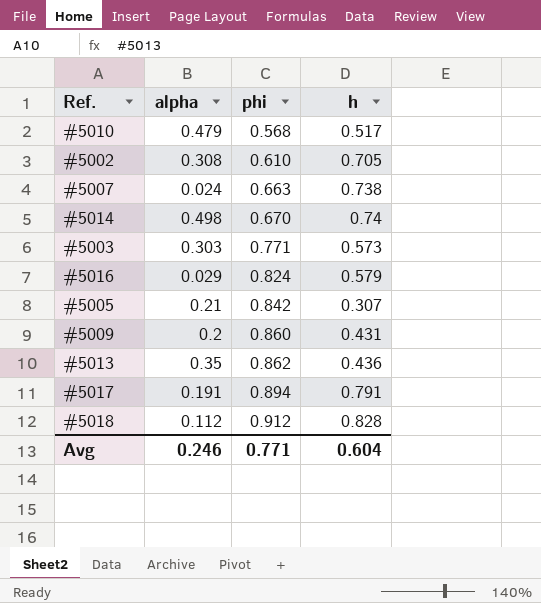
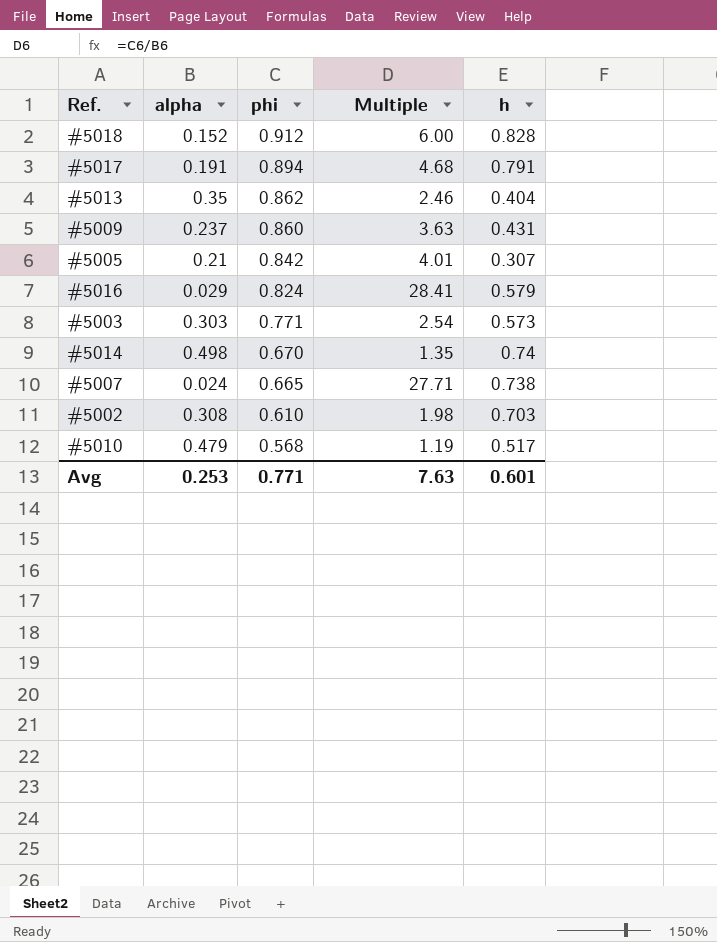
row order: phi ascending -> phi descending
column Multiple | formula: none -> [phi] / [alpha]
#5018 | alpha: 0.112 -> 0.152
#5013 | h: 0.436 -> 0.404
#5009 | alpha: 0.2 -> 0.237
#5007 | phi: 0.663 -> 0.665
#5002 | h: 0.705 -> 0.703
Avg | alpha: 0.246 -> 0.253
Avg | h: 0.604 -> 0.601

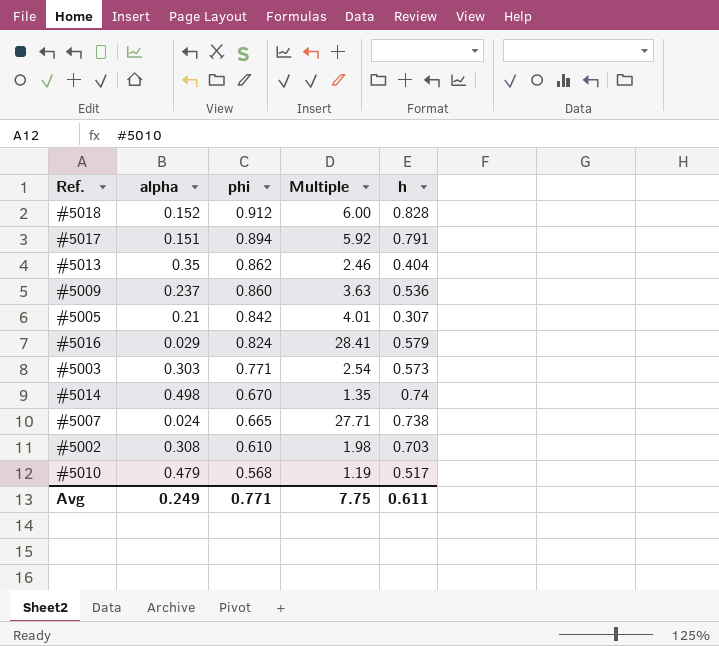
#5017 | alpha: 0.191 -> 0.151
#5017 | Multiple: 4.68 -> 5.92
#5009 | h: 0.431 -> 0.536
Avg | alpha: 0.253 -> 0.249
Avg | Multiple: 7.63 -> 7.75
Avg | h: 0.601 -> 0.611

